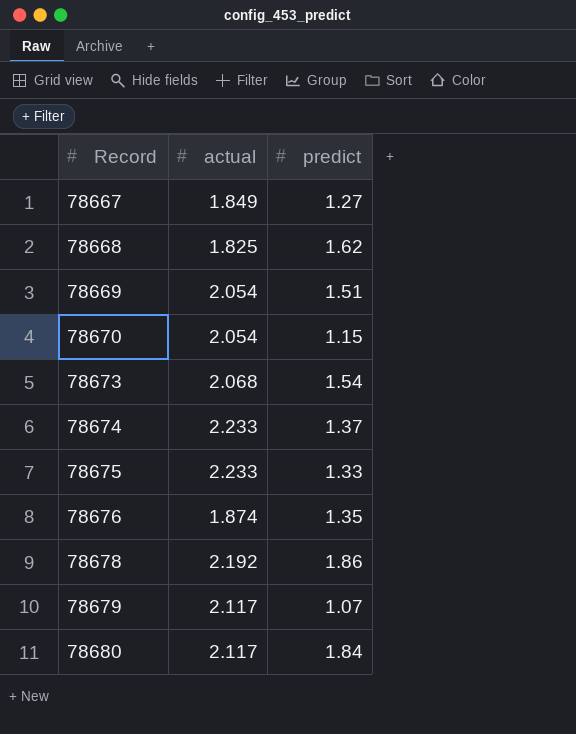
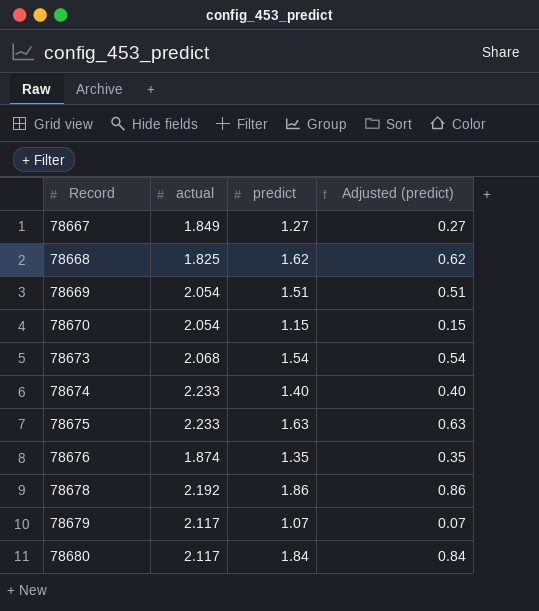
column Adjusted (predict) | formula: none -> [predict] - 1
78674 | predict: 1.37 -> 1.40
78675 | predict: 1.33 -> 1.63

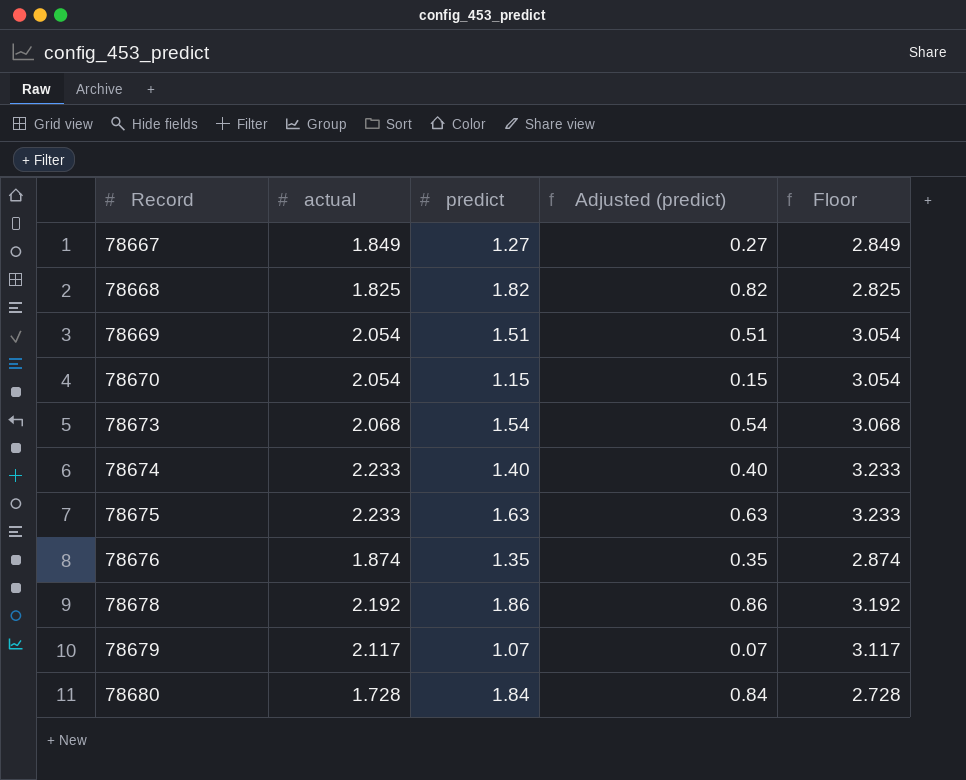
column Floor | formula: none -> [actual] + 1
78668 | predict: 1.62 -> 1.82
78668 | Adjusted (predict): 0.62 -> 0.82
78680 | actual: 2.117 -> 1.728

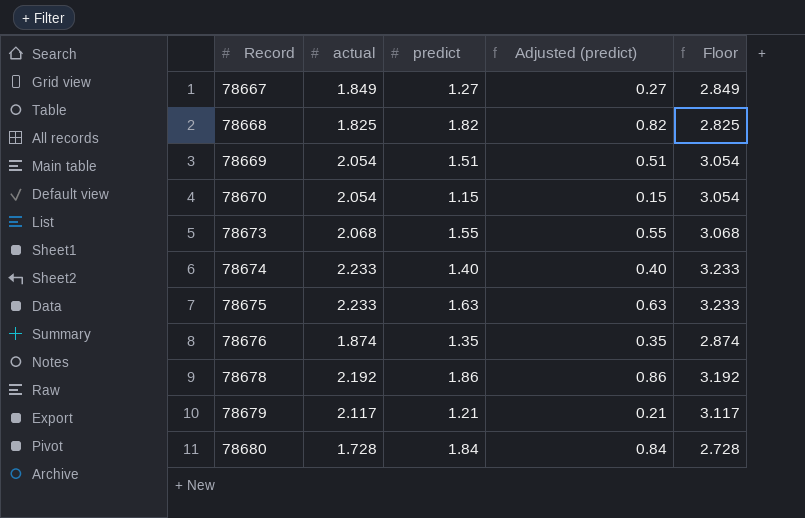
78673 | predict: 1.54 -> 1.55
78673 | Adjusted (predict): 0.54 -> 0.55
78679 | predict: 1.07 -> 1.21
78679 | Adjusted (predict): 0.07 -> 0.21

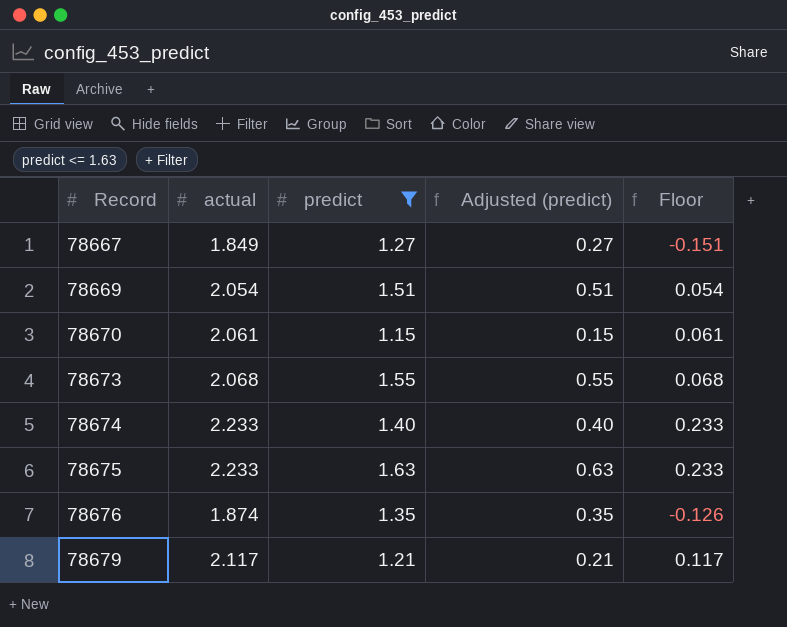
filter: none -> predict <= 1.63
column Floor | formula: [actual] + 1 -> [actual] - 2
78670 | actual: 2.054 -> 2.061

